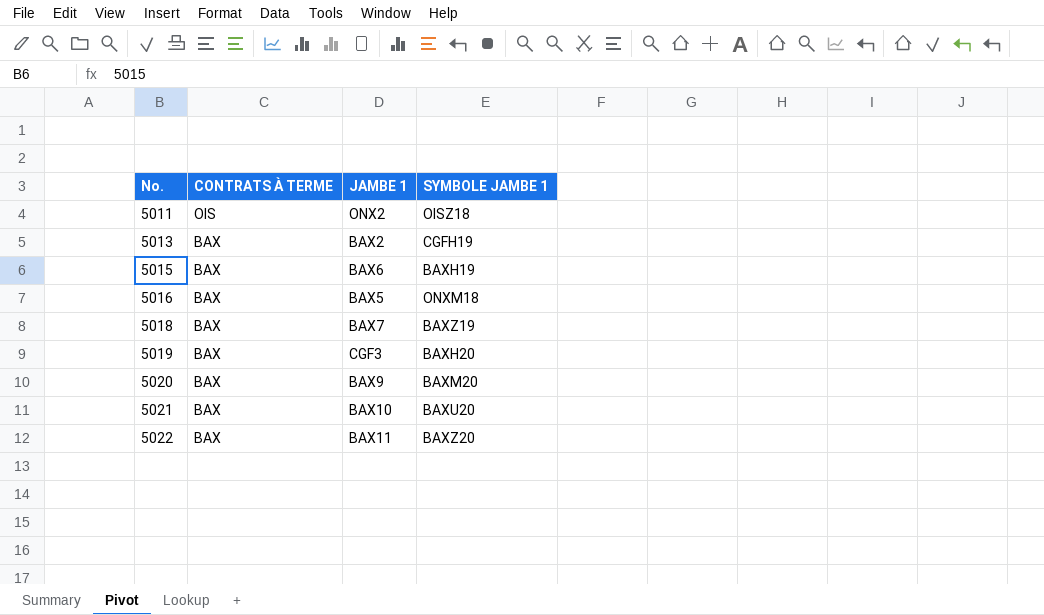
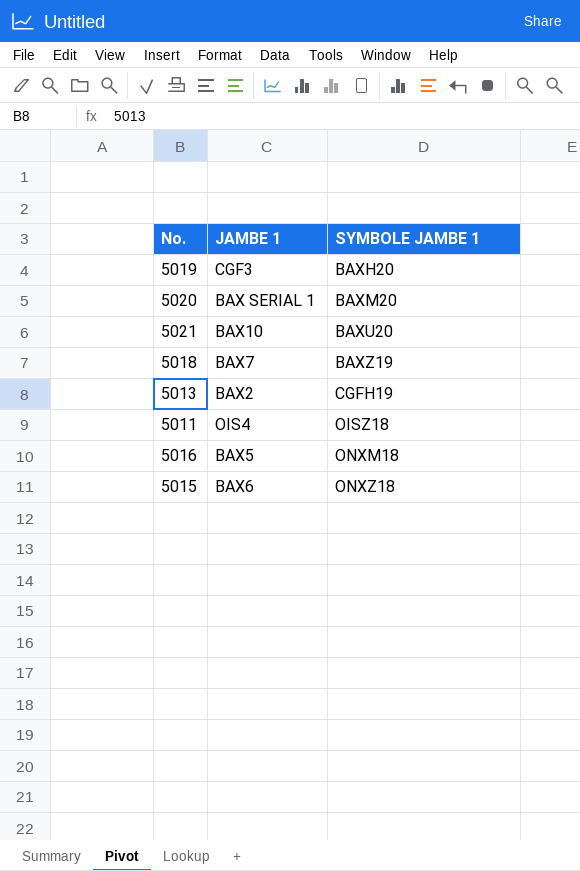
row order: No. ascending -> SYMBOLE JAMBE 1 ascending
column CONTRATS À TERME | position: 2 -> none
row 5022: BAX | BAX11 | BAXZ20 -> none
5020 | JAMBE 1: BAX9 -> BAX SERIAL 1
5011 | JAMBE 1: ONX2 -> OIS4
5015 | SYMBOLE JAMBE 1: BAXH19 -> ONXZ18

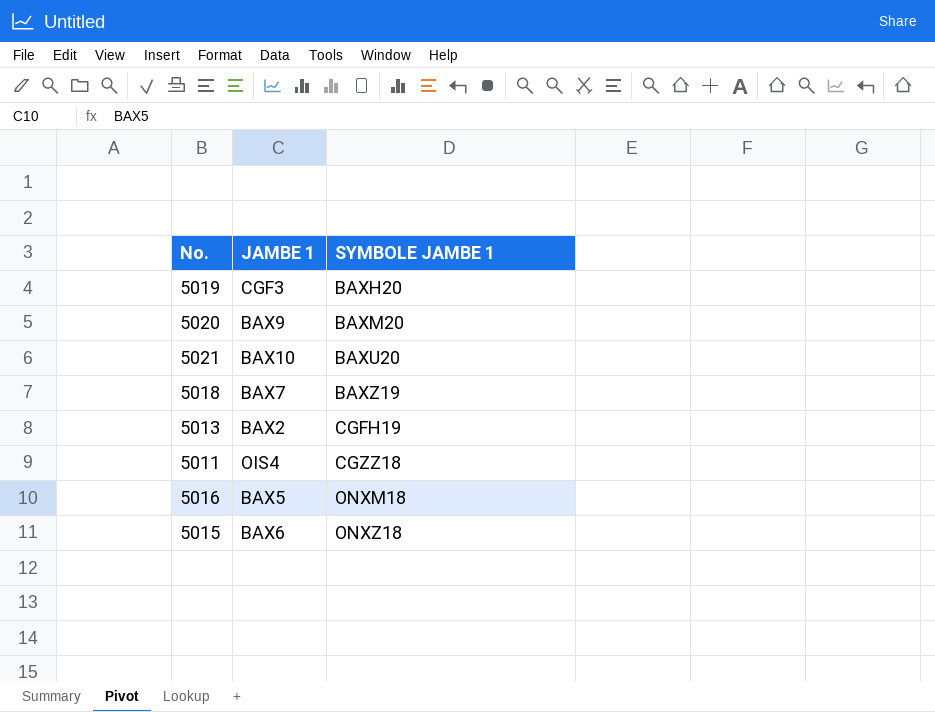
5020 | JAMBE 1: BAX SERIAL 1 -> BAX9
5011 | SYMBOLE JAMBE 1: OISZ18 -> CGZZ18

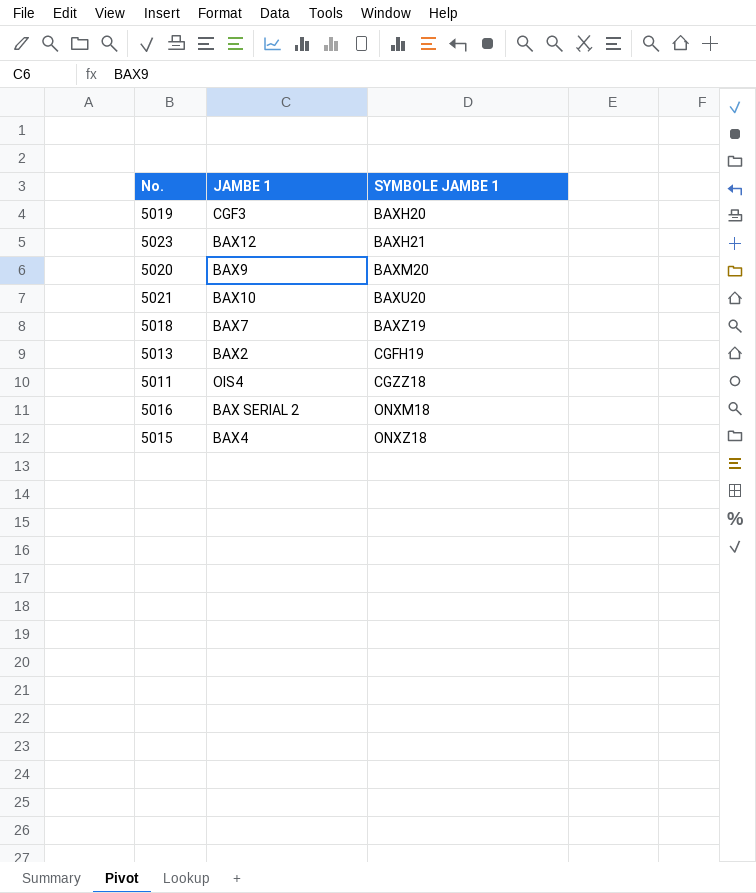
row 5023: none -> BAX12 | BAXH21
5016 | JAMBE 1: BAX5 -> BAX SERIAL 2
5015 | JAMBE 1: BAX6 -> BAX4

